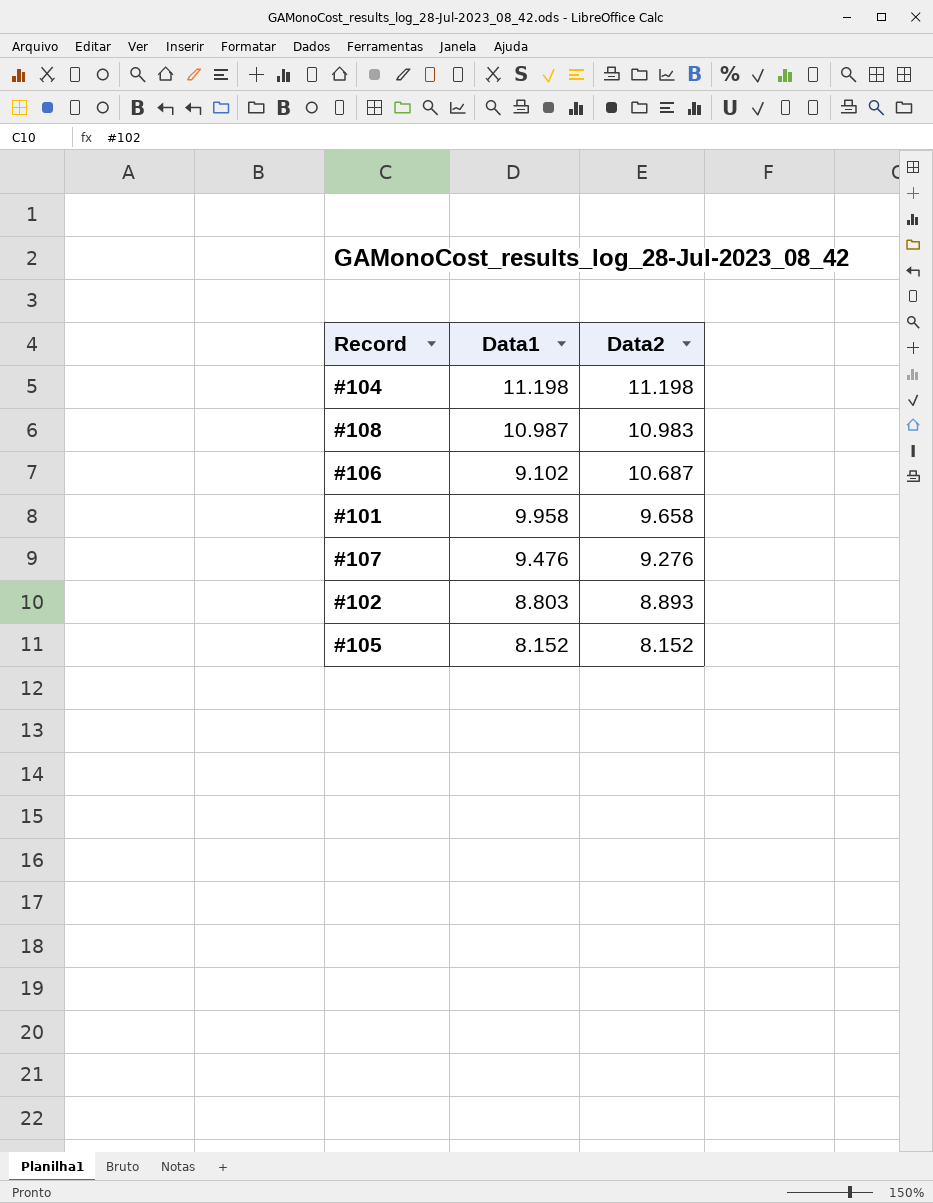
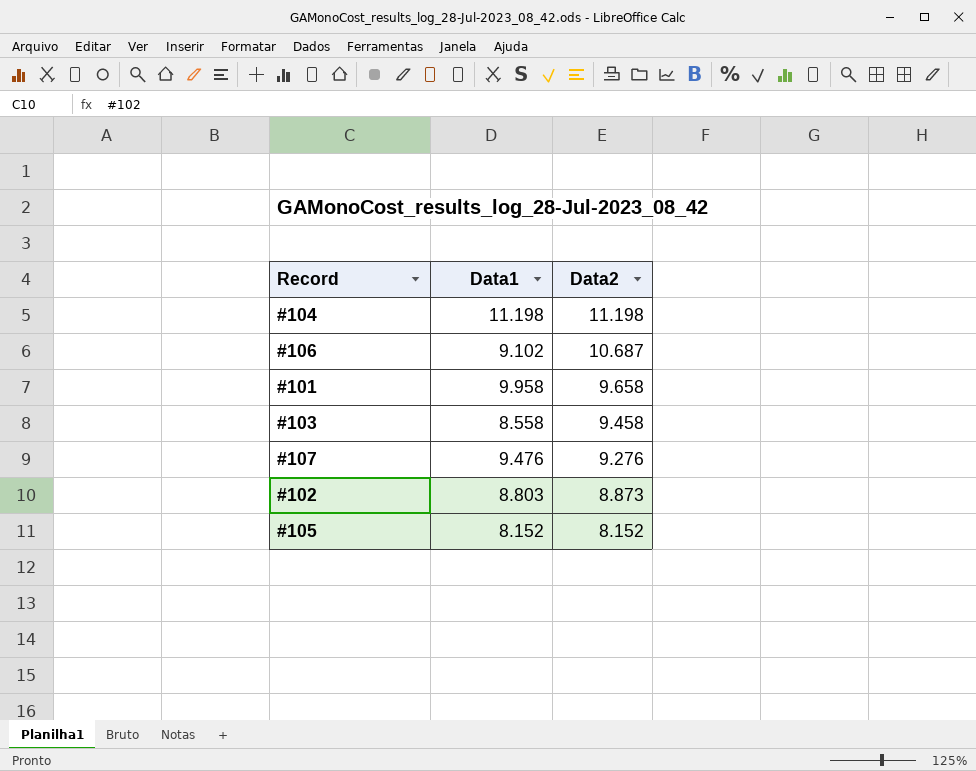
row #108: 10.987 | 10.983 -> none
row #103: none -> 8.558 | 9.458
#102 | Data2: 8.893 -> 8.873

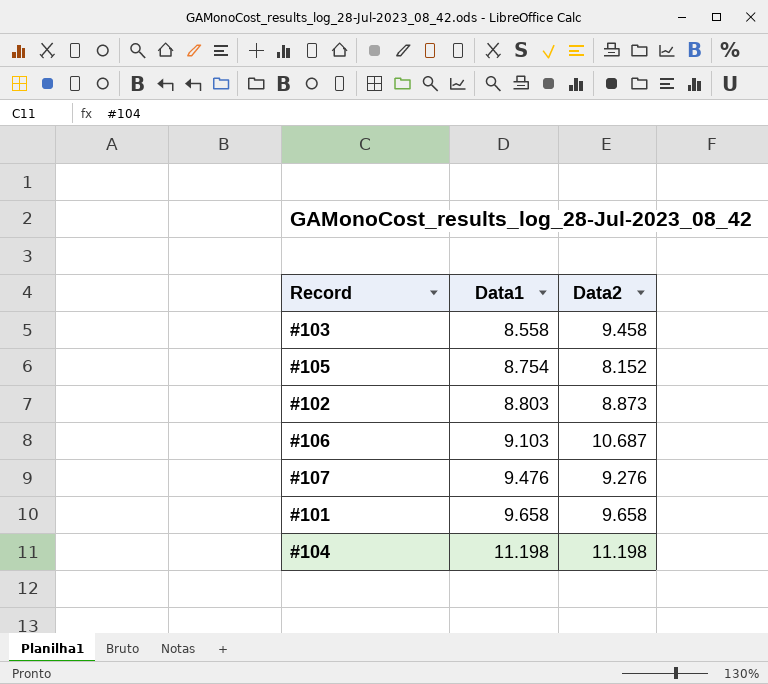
row order: Data2 descending -> Data1 ascending
#105 | Data1: 8.152 -> 8.754
#106 | Data1: 9.102 -> 9.103
#101 | Data1: 9.958 -> 9.658

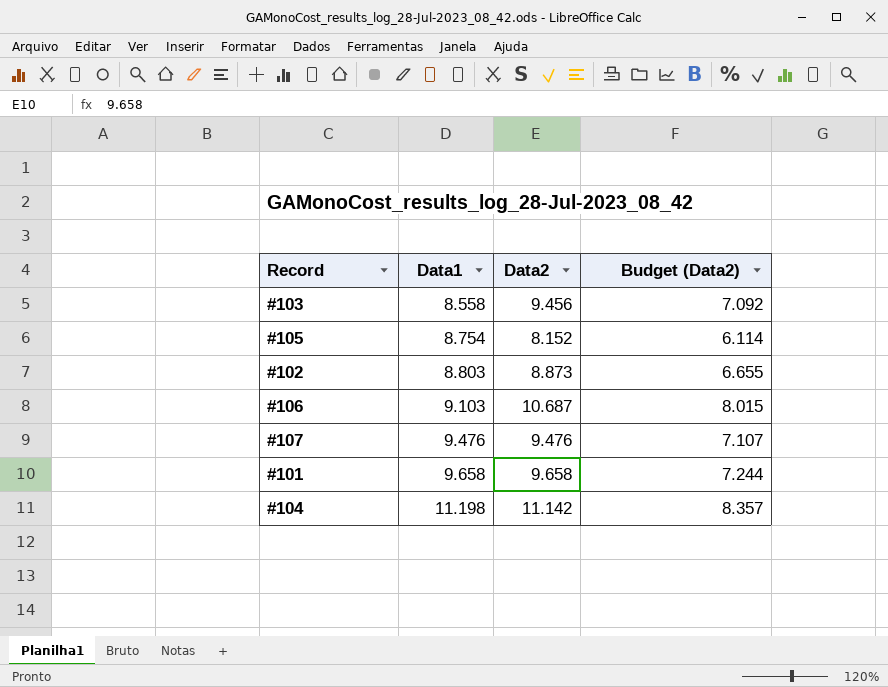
column Budget (Data2) | formula: none -> [Data2] * 0.75
#103 | Data2: 9.458 -> 9.456
#107 | Data2: 9.276 -> 9.476
#104 | Data2: 11.198 -> 11.142

